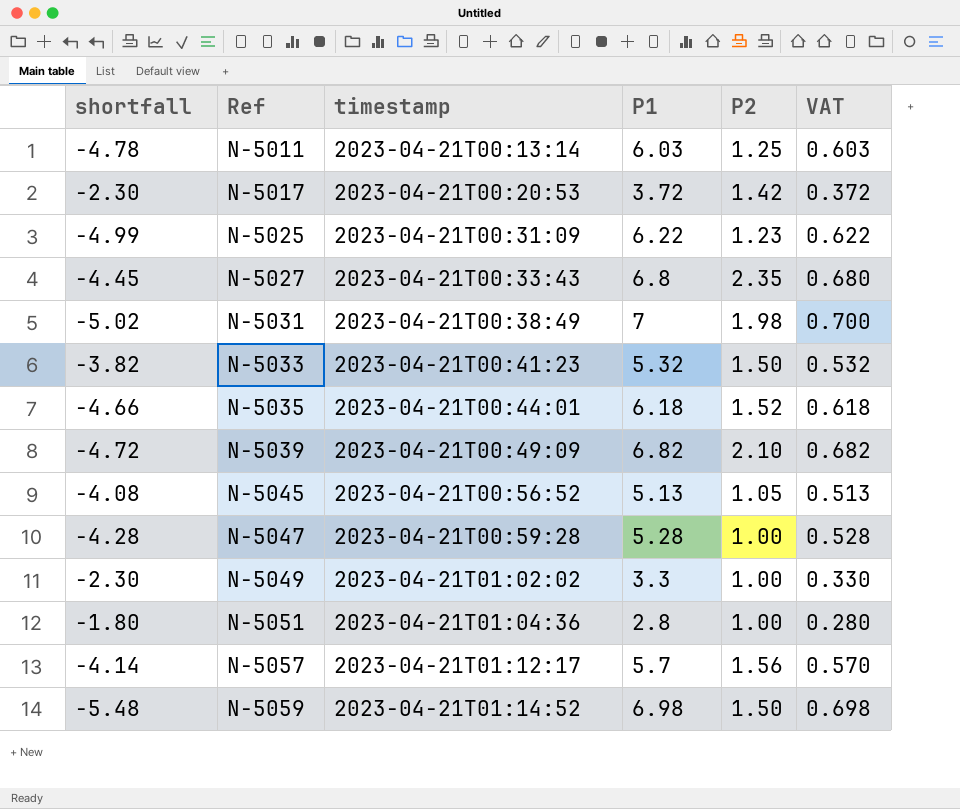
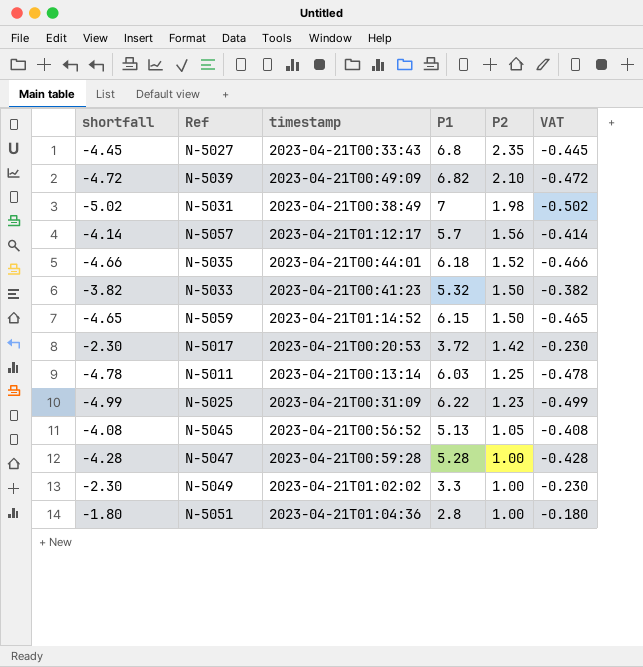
row order: Ref ascending -> P2 descending
column VAT | formula: [P1] * 0.1 -> [shortfall] * 0.1
N-5059 | shortfall: -5.48 -> -4.65
N-5059 | P1: 6.98 -> 6.15

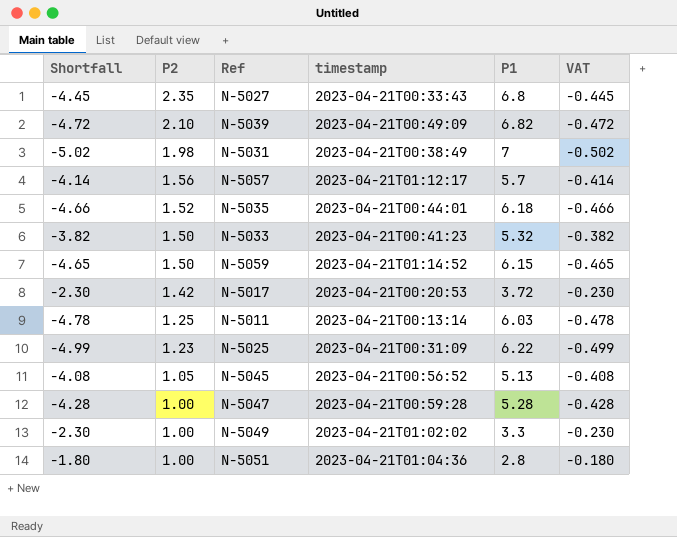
column name: shortfall -> Shortfall
column P2 | position: 5 -> 2

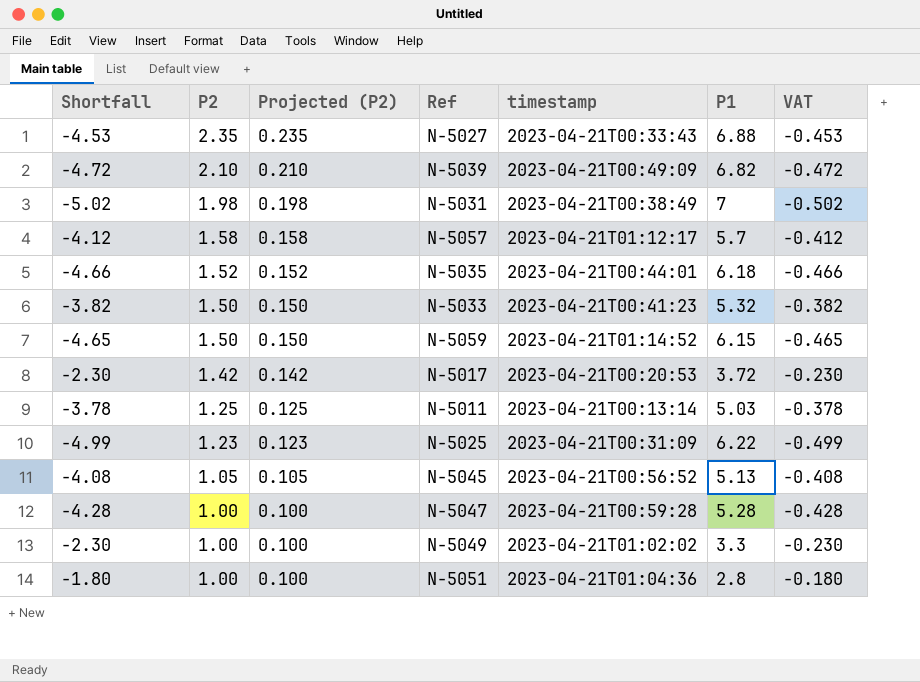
column Projected (P2) | formula: none -> [P2] * 0.1
N-5027 | Shortfall: -4.45 -> -4.53
N-5027 | P1: 6.8 -> 6.88
N-5027 | VAT: -0.445 -> -0.453
N-5057 | Shortfall: -4.14 -> -4.12
N-5057 | P2: 1.56 -> 1.58
N-5057 | VAT: -0.414 -> -0.412
N-5011 | Shortfall: -4.78 -> -3.78
N-5011 | P1: 6.03 -> 5.03
N-5011 | VAT: -0.478 -> -0.378

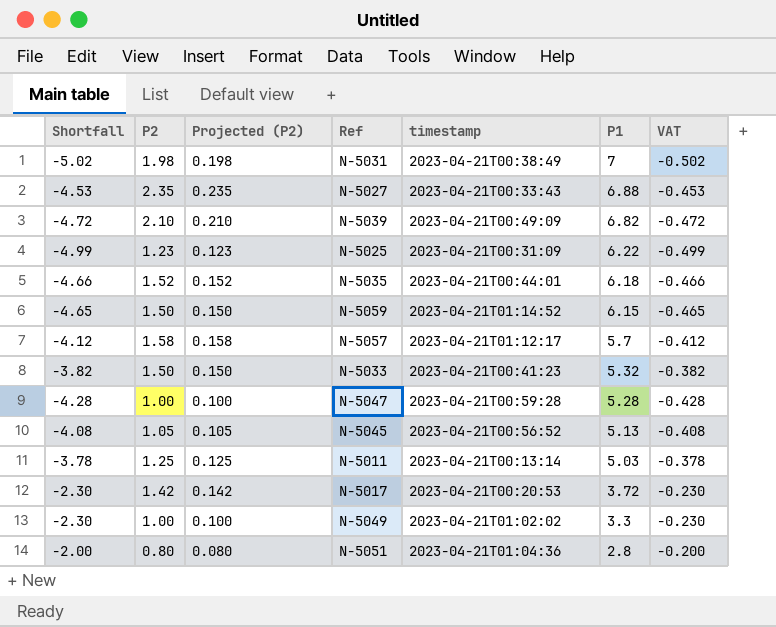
row order: P2 descending -> P1 descending
N-5051 | Shortfall: -1.80 -> -2.00
N-5051 | P2: 1.00 -> 0.80
N-5051 | Projected (P2): 0.100 -> 0.080
N-5051 | VAT: -0.180 -> -0.200

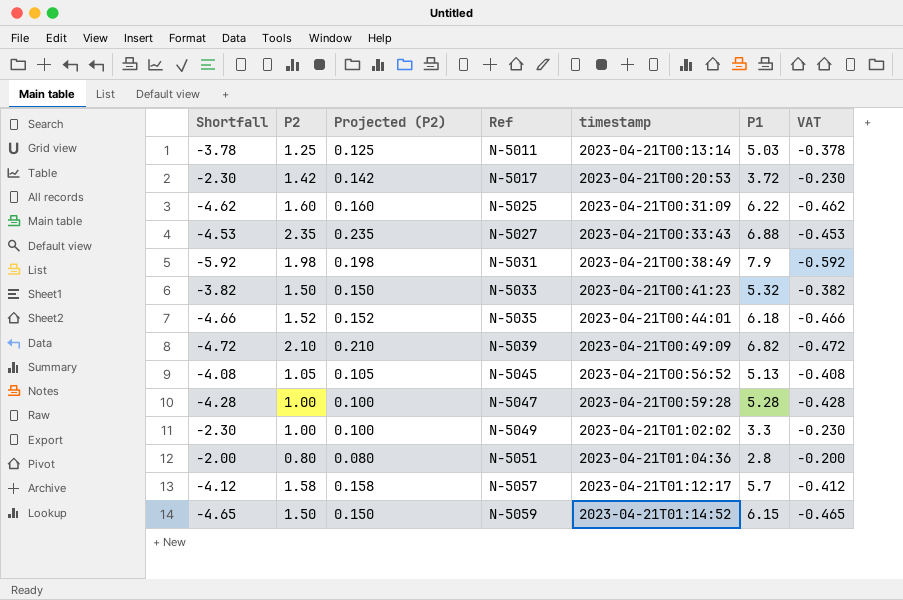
row order: P1 descending -> Ref ascending
N-5025 | Shortfall: -4.99 -> -4.62
N-5025 | P2: 1.23 -> 1.60
N-5025 | Projected (P2): 0.123 -> 0.160
N-5025 | VAT: -0.499 -> -0.462
N-5031 | Shortfall: -5.02 -> -5.92
N-5031 | P1: 7 -> 7.9
N-5031 | VAT: -0.502 -> -0.592

